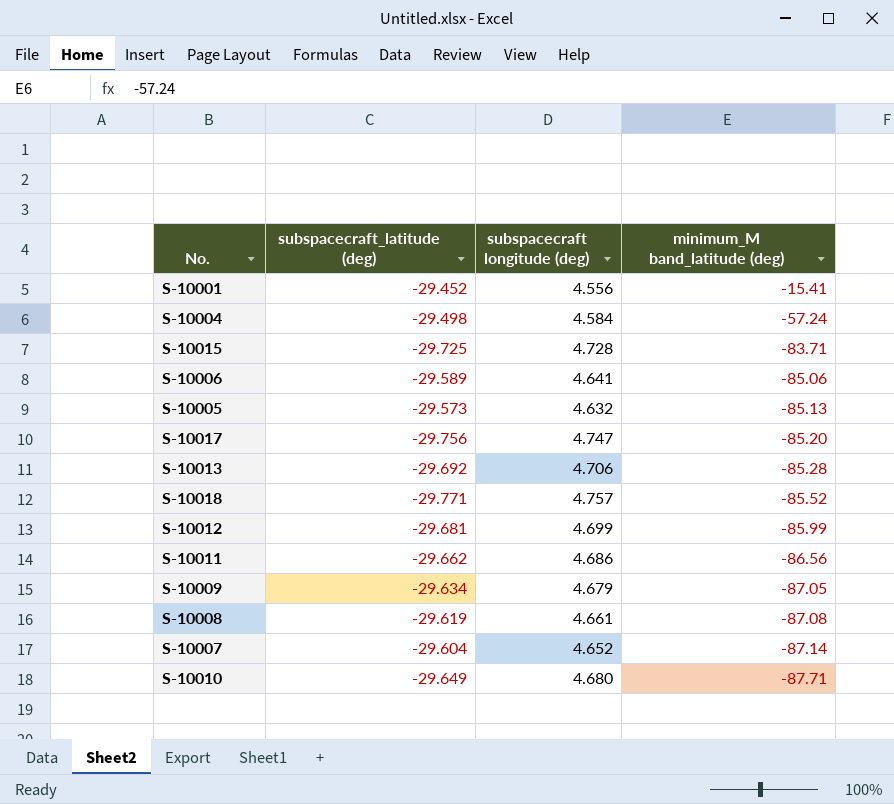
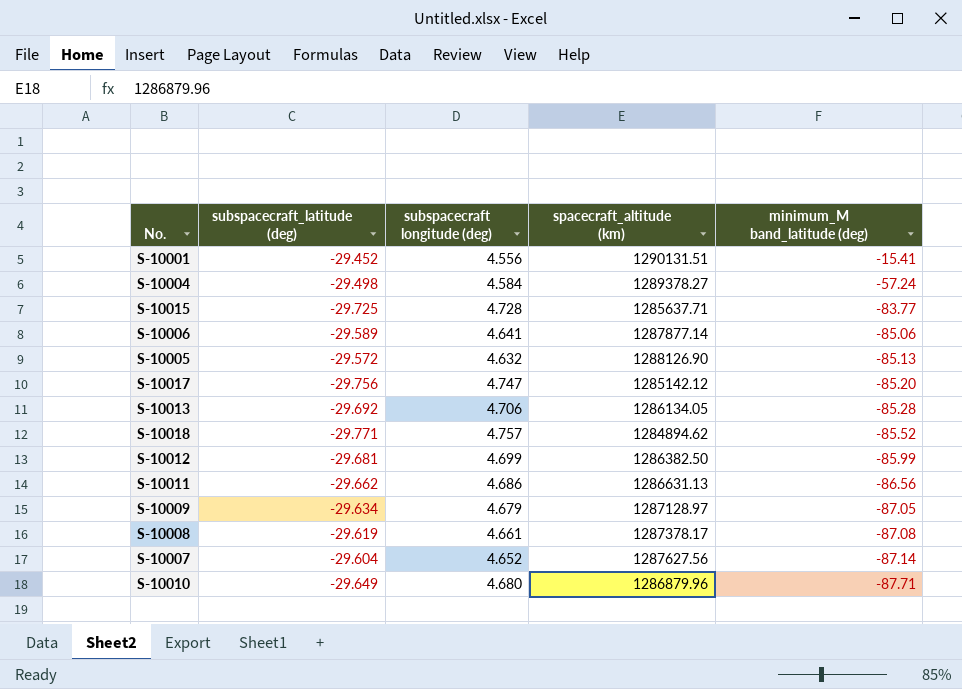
column spacecraft_altitude (km) | position: none -> 4
S-10015 | minimum_M band_latitude (deg): -83.71 -> -83.77
S-10005 | subspacecraft_latitude (deg): -29.573 -> -29.572

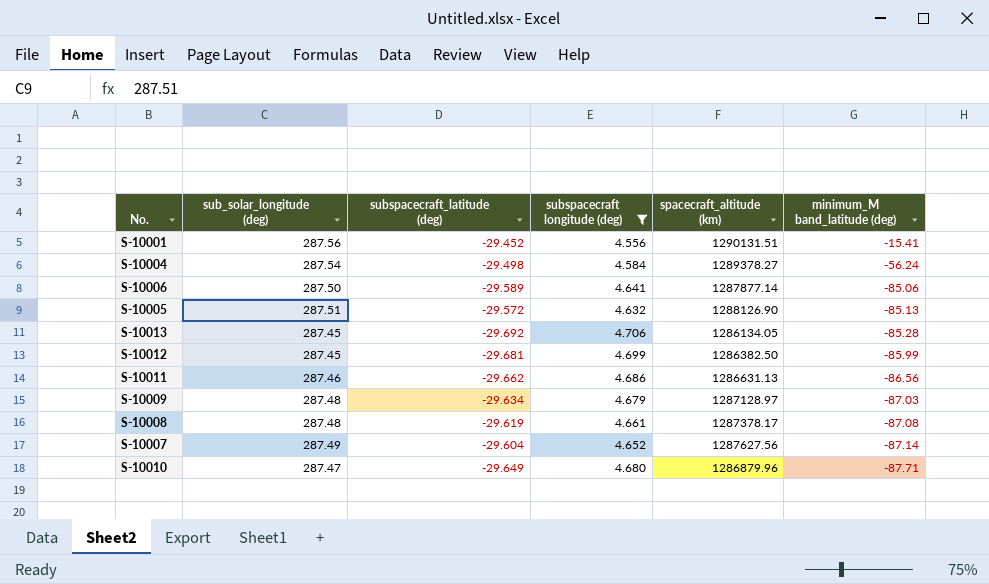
filter: none -> subspacecraft longitude (deg) <= 4.706
column sub_solar_longitude (deg) | position: none -> 2
S-10004 | minimum_M band_latitude (deg): -57.24 -> -56.24
S-10009 | minimum_M band_latitude (deg): -87.05 -> -87.03

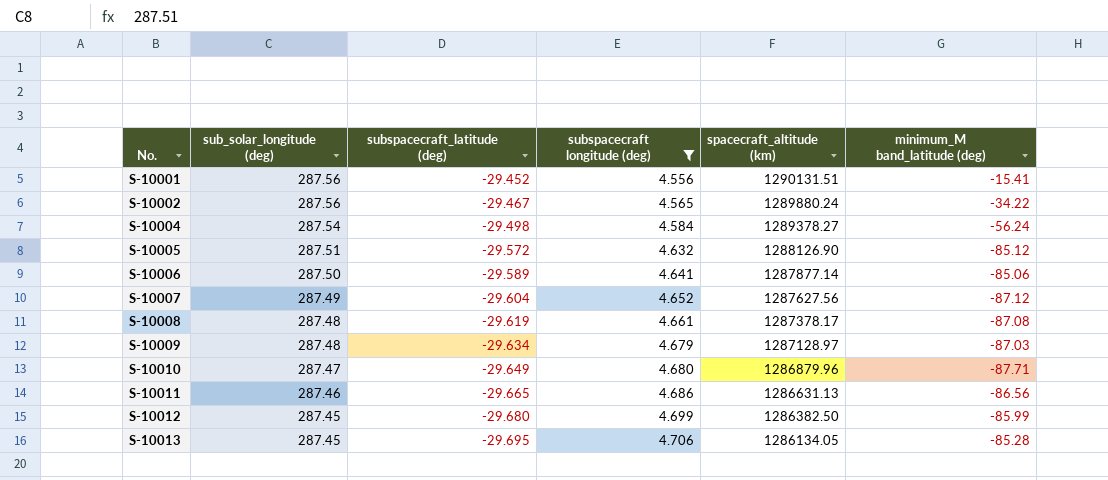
row order: minimum_M band_latitude (deg) descending -> No. ascending
row S-10002: none -> 287.56 | -29.467 | 4.565 | 1289880.24 | -34.22
S-10005 | minimum_M band_latitude (deg): -85.13 -> -85.12
S-10007 | minimum_M band_latitude (deg): -87.14 -> -87.12
S-10011 | subspacecraft_latitude (deg): -29.662 -> -29.665
S-10012 | subspacecraft_latitude (deg): -29.681 -> -29.680
S-10013 | subspacecraft_latitude (deg): -29.692 -> -29.695

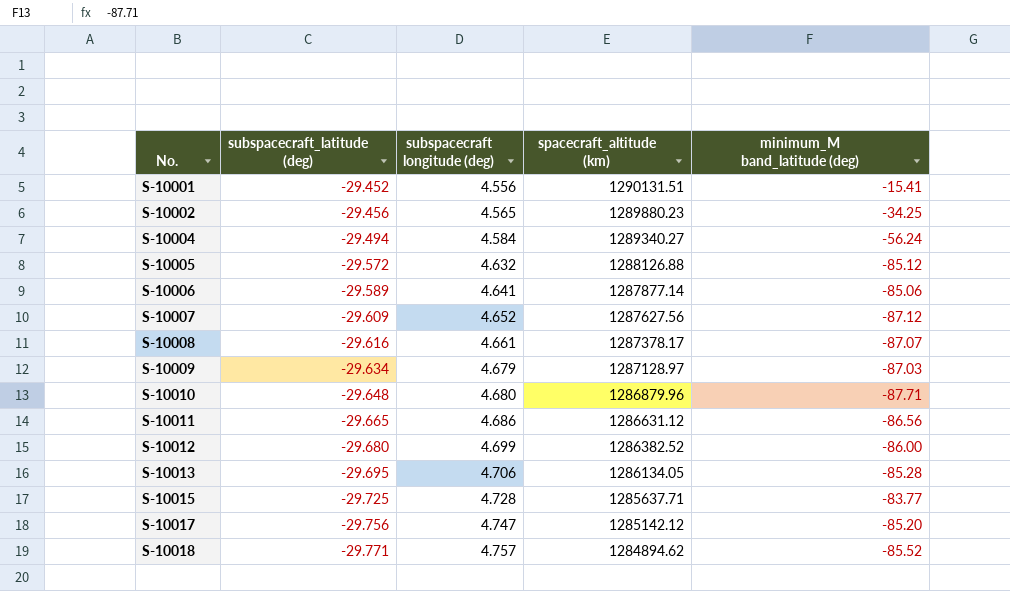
filter: subspacecraft longitude (deg) <= 4.706 -> none
column sub_solar_longitude (deg) | position: 2 -> none
S-10002 | subspacecraft_latitude (deg): -29.467 -> -29.456
S-10002 | spacecraft_altitude (km): 1289880.24 -> 1289880.23
S-10002 | minimum_M band_latitude (deg): -34.22 -> -34.25
S-10004 | subspacecraft_latitude (deg): -29.498 -> -29.494
S-10004 | spacecraft_altitude (km): 1289378.27 -> 1289340.27
S-10005 | spacecraft_altitude (km): 1288126.90 -> 1288126.88
S-10007 | subspacecraft_latitude (deg): -29.604 -> -29.609
S-10008 | subspacecraft_latitude (deg): -29.619 -> -29.616
S-10008 | minimum_M band_latitude (deg): -87.08 -> -87.07
S-10010 | subspacecraft_latitude (deg): -29.649 -> -29.648
S-10011 | spacecraft_altitude (km): 1286631.13 -> 1286631.12
S-10012 | spacecraft_altitude (km): 1286382.50 -> 1286382.52
S-10012 | minimum_M band_latitude (deg): -85.99 -> -86.00

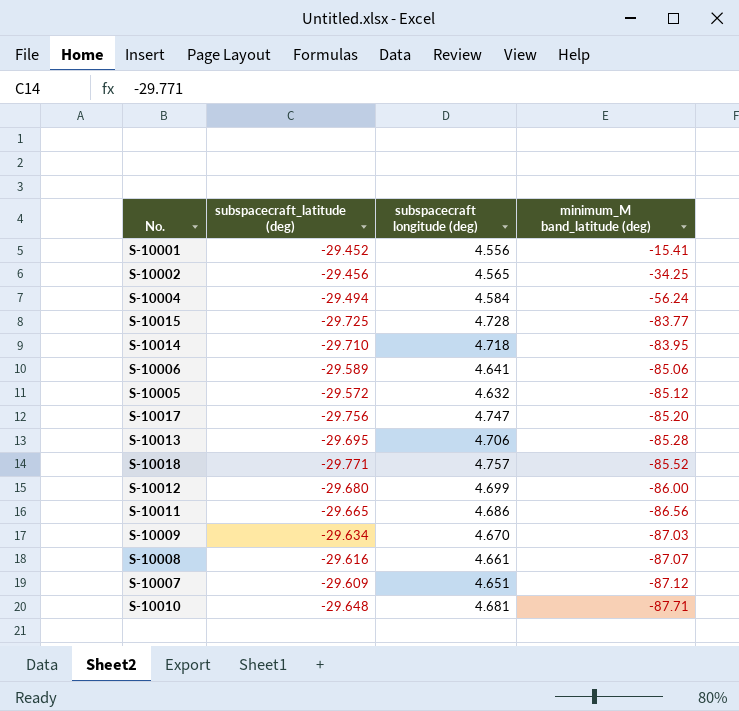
row order: No. ascending -> minimum_M band_latitude (deg) descending
column spacecraft_altitude (km) | position: 4 -> none
row S-10014: none -> -29.710 | 4.718 | -83.95
S-10009 | subspacecraft longitude (deg): 4.679 -> 4.670
S-10007 | subspacecraft longitude (deg): 4.652 -> 4.651
S-10010 | subspacecraft longitude (deg): 4.680 -> 4.681

